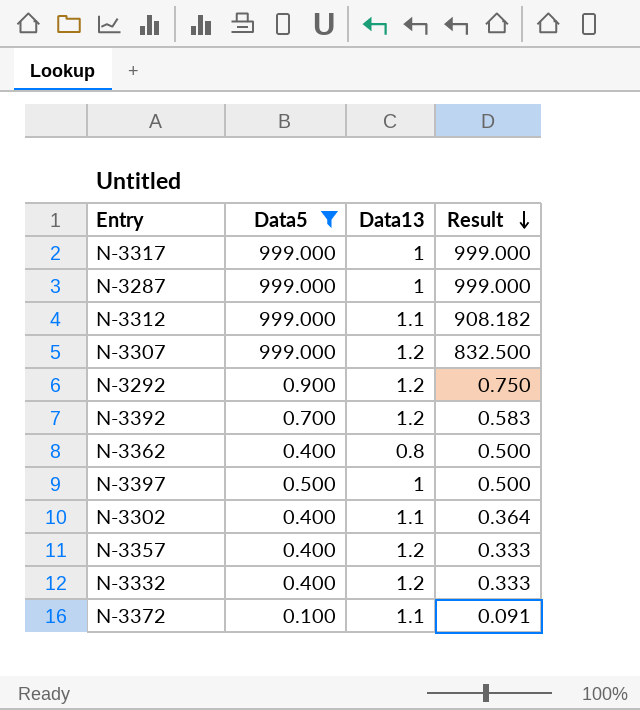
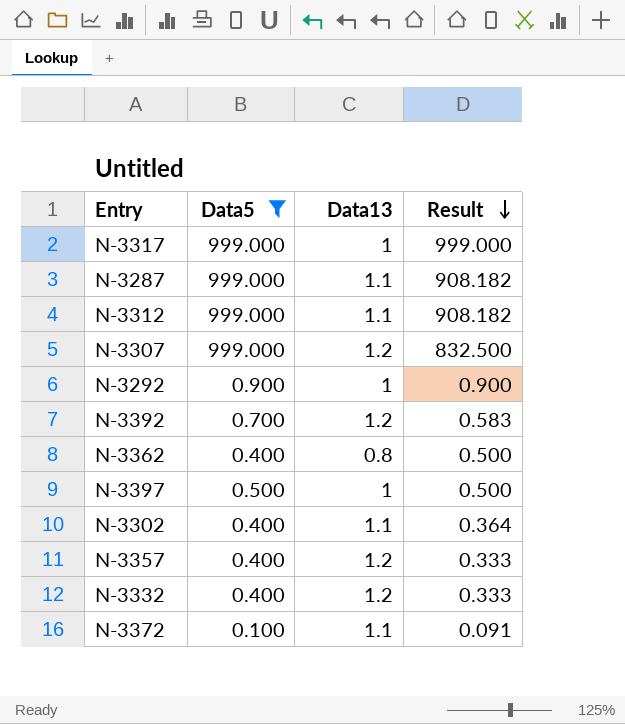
N-3287 | Data13: 1 -> 1.1
N-3287 | Result: 999.000 -> 908.182
N-3292 | Data13: 1.2 -> 1
N-3292 | Result: 0.750 -> 0.900

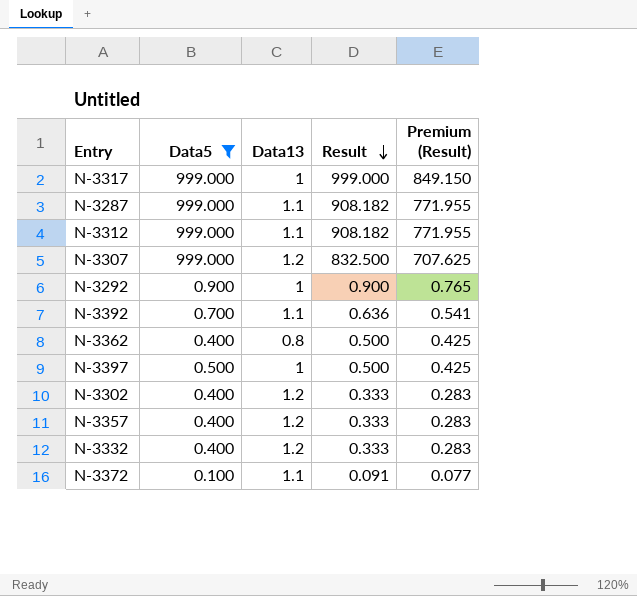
column Premium (Result) | formula: none -> [Result] * 0.85
N-3392 | Data13: 1.2 -> 1.1
N-3392 | Result: 0.583 -> 0.636
N-3302 | Data13: 1.1 -> 1.2
N-3302 | Result: 0.364 -> 0.333

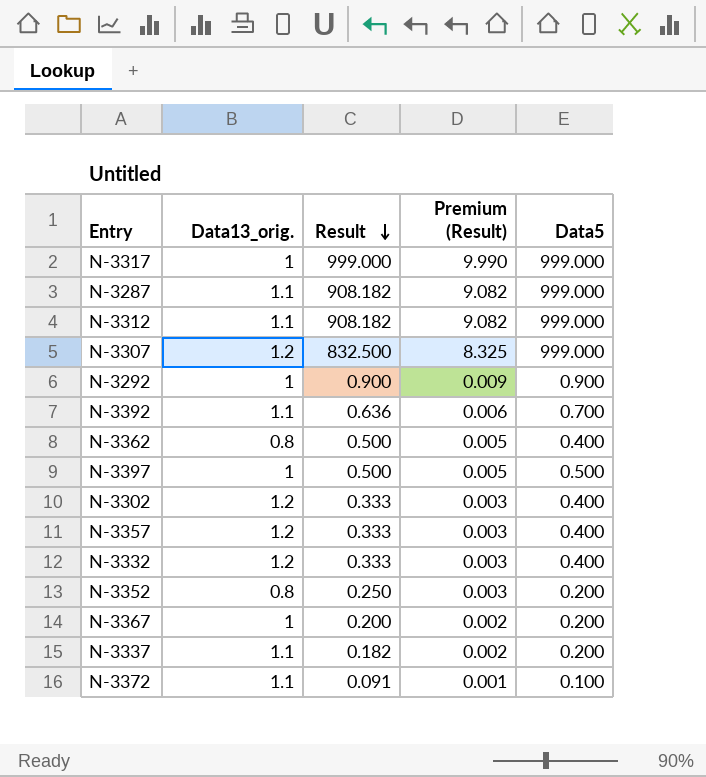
filter: Data5 != 0.200 -> none
column name: Data13 -> Data13_orig.
column Premium (Result) | formula: [Result] * 0.85 -> [Result] * 0.01
column Data5 | position: 2 -> 5

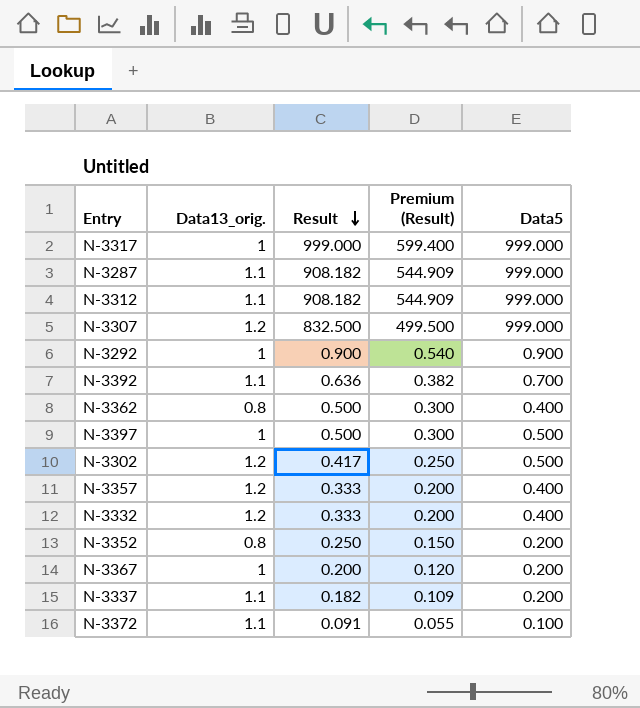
column Premium (Result) | formula: [Result] * 0.01 -> [Result] * 0.6
N-3302 | Result: 0.333 -> 0.417
N-3302 | Data5: 0.400 -> 0.500

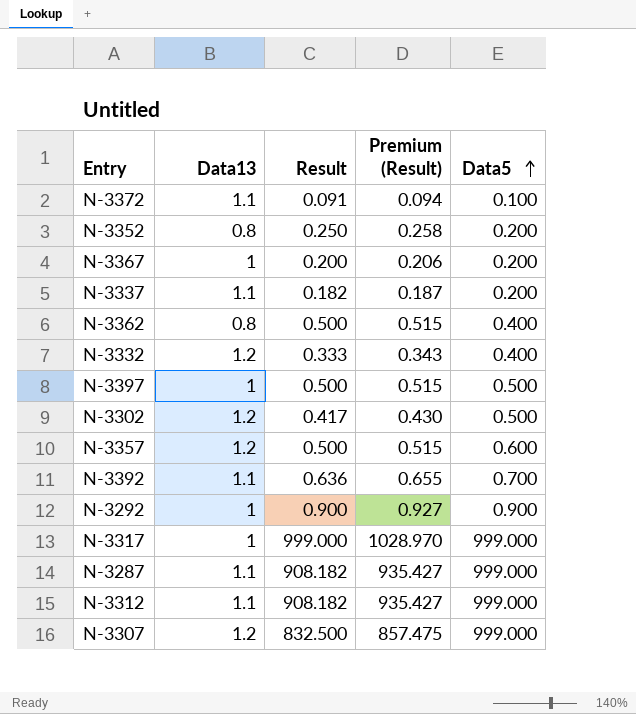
row order: Result descending -> Data5 ascending
column name: Data13_orig. -> Data13
column Premium (Result) | formula: [Result] * 0.6 -> [Result] * 1.03
N-3357 | Result: 0.333 -> 0.500
N-3357 | Data5: 0.400 -> 0.600

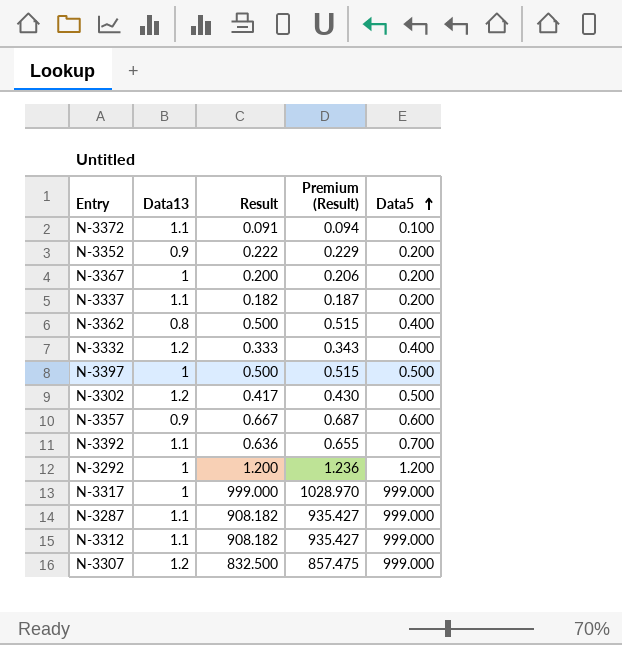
N-3352 | Data13: 0.8 -> 0.9
N-3352 | Result: 0.250 -> 0.222
N-3352 | Premium (Result): 0.258 -> 0.229
N-3357 | Data13: 1.2 -> 0.9
N-3357 | Result: 0.500 -> 0.667
N-3357 | Premium (Result): 0.515 -> 0.687
N-3292 | Result: 0.900 -> 1.200
N-3292 | Premium (Result): 0.927 -> 1.236
N-3292 | Data5: 0.900 -> 1.200

